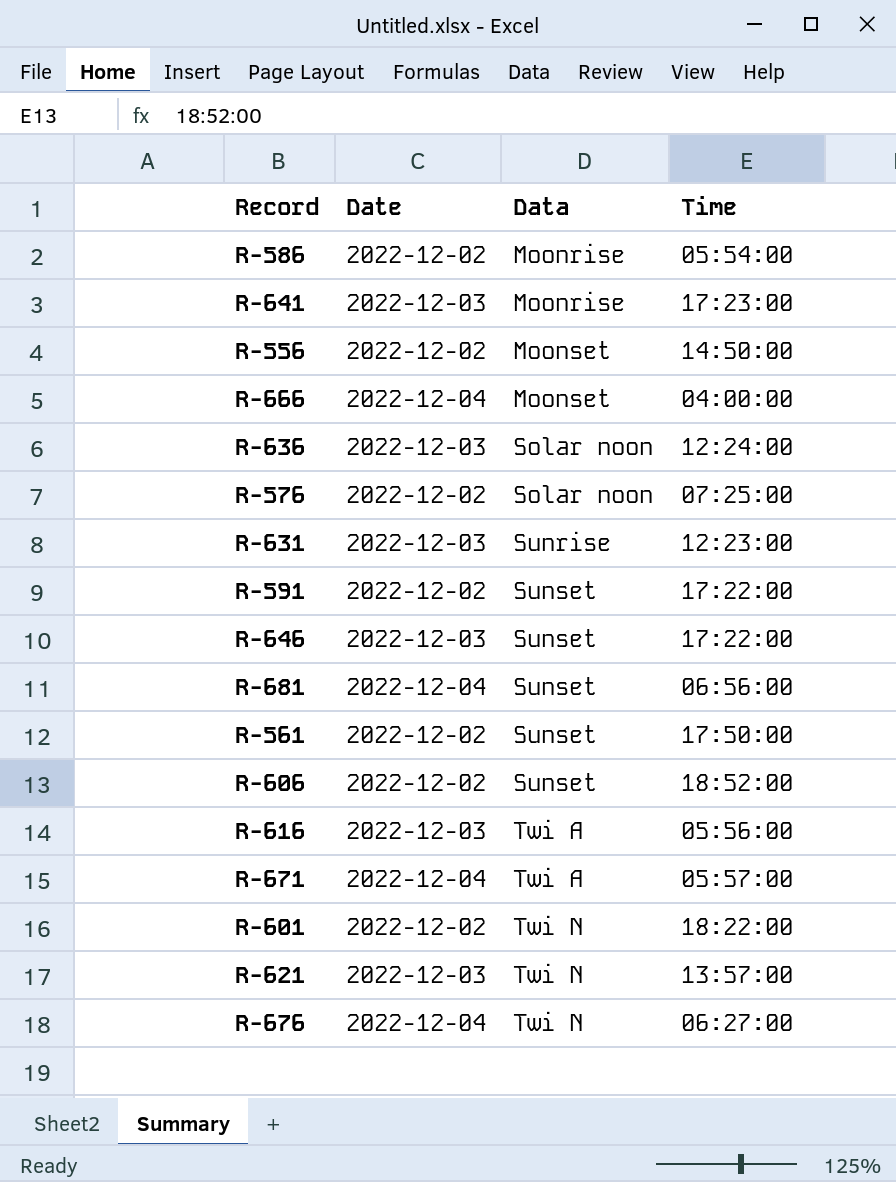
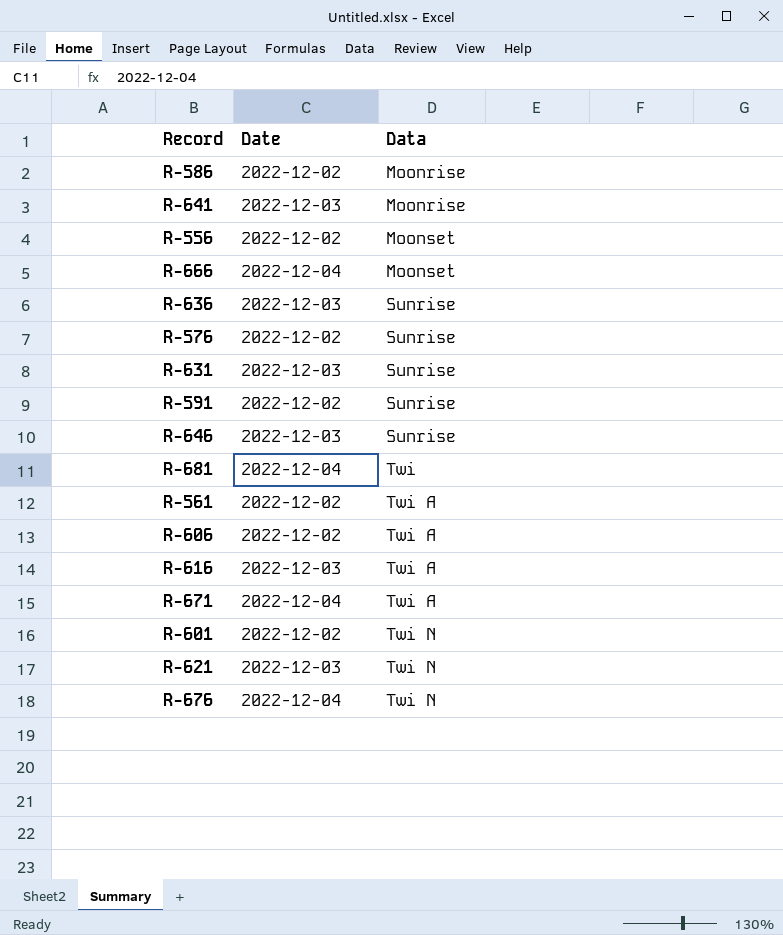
column Time | position: 4 -> none
R-636 | Data: Solar noon -> Sunrise
R-576 | Data: Solar noon -> Sunrise
R-591 | Data: Sunset -> Sunrise
R-646 | Data: Sunset -> Sunrise
R-681 | Data: Sunset -> Twi
R-561 | Data: Sunset -> Twi A
R-606 | Data: Sunset -> Twi A

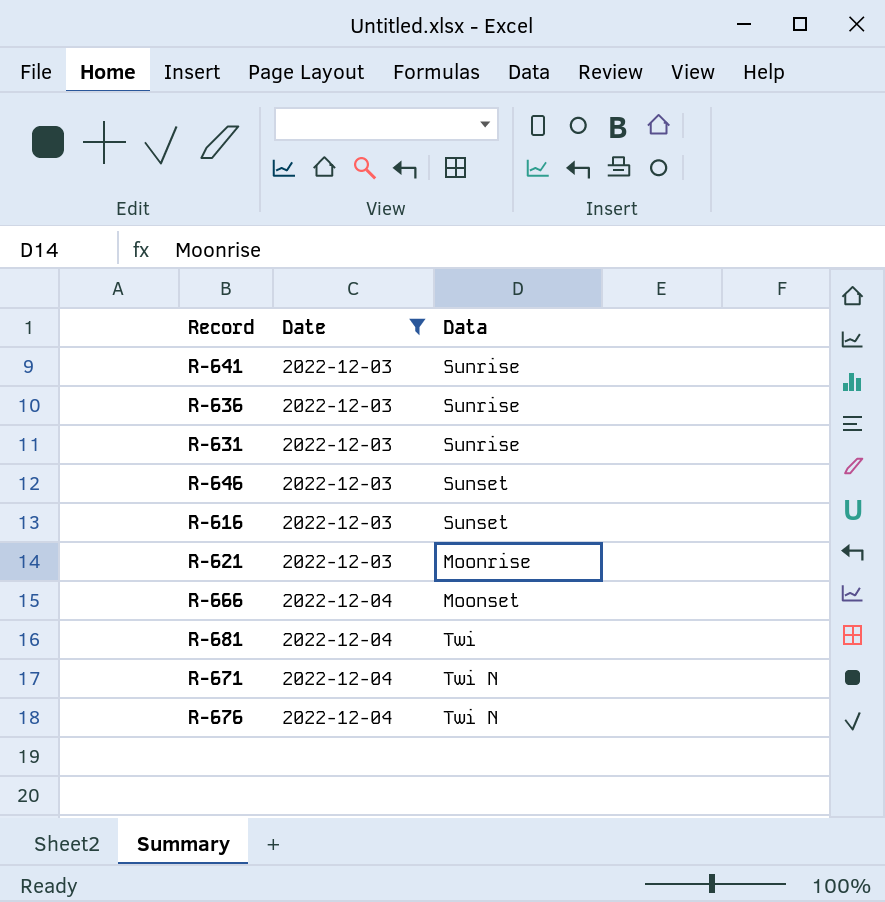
filter: none -> Date != 2022-12-02
row order: Data ascending -> Date ascending
R-641 | Data: Moonrise -> Sunrise
R-646 | Data: Sunrise -> Sunset
R-616 | Data: Twi A -> Sunset
R-621 | Data: Twi N -> Moonrise
R-671 | Data: Twi A -> Twi N

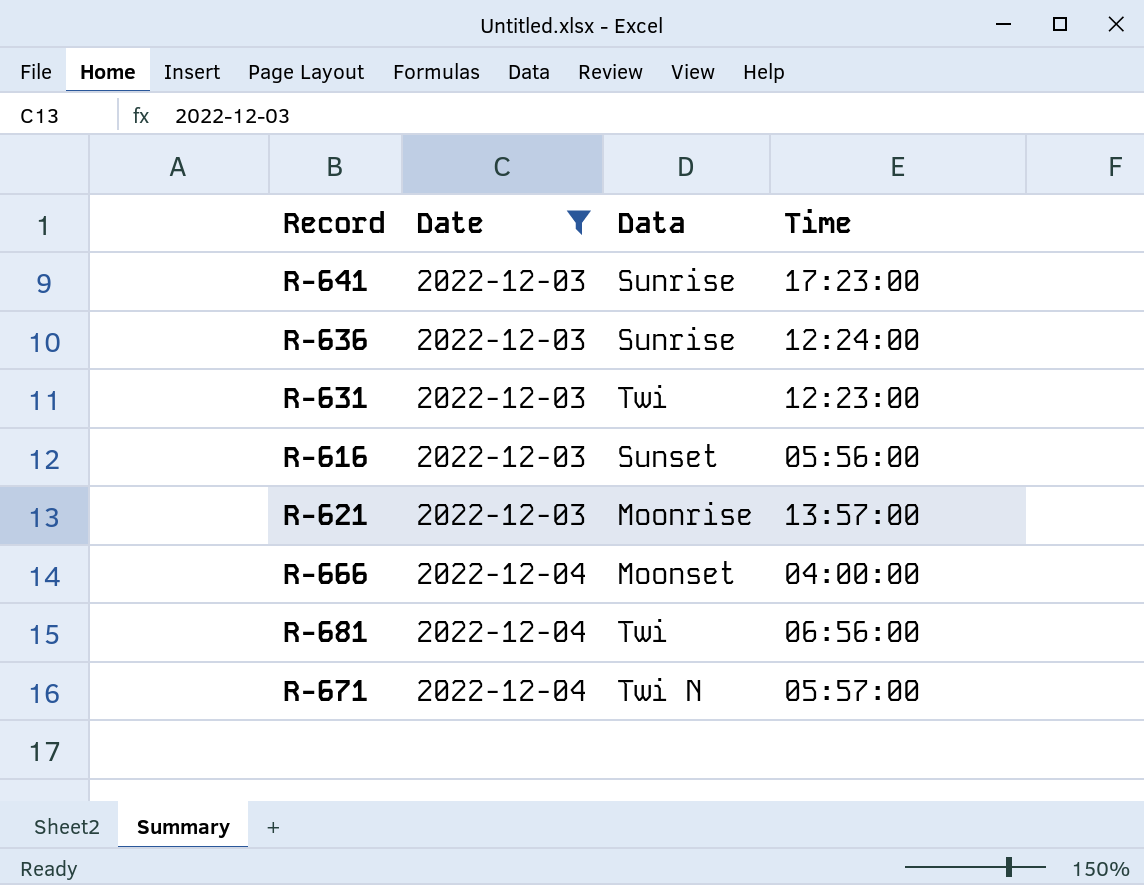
column Time | position: none -> 4
row R-646: 2022-12-03 | Sunset -> none
row R-676: 2022-12-04 | Twi N -> none
R-631 | Data: Sunrise -> Twi

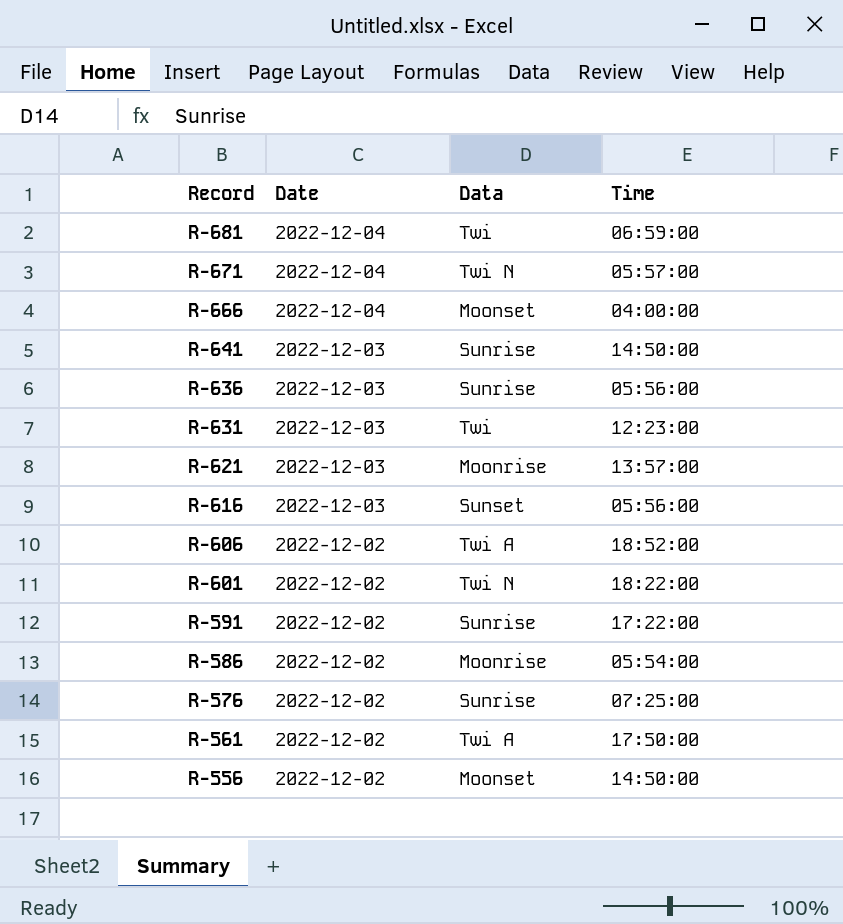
filter: Date != 2022-12-02 -> none
row order: Date ascending -> Record descending
R-681 | Time: 06:56:00 -> 06:59:00
R-641 | Time: 17:23:00 -> 14:50:00
R-636 | Time: 12:24:00 -> 05:56:00

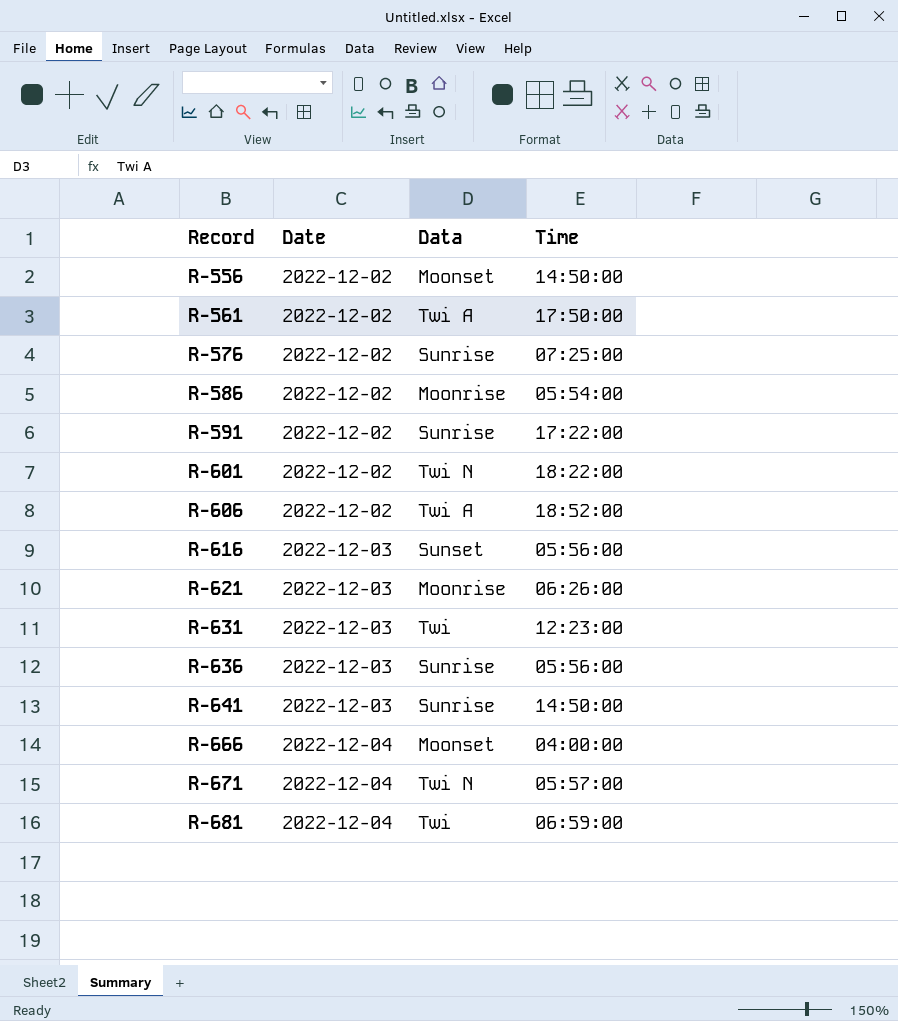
row order: Record descending -> Record ascending
R-621 | Time: 13:57:00 -> 06:26:00

